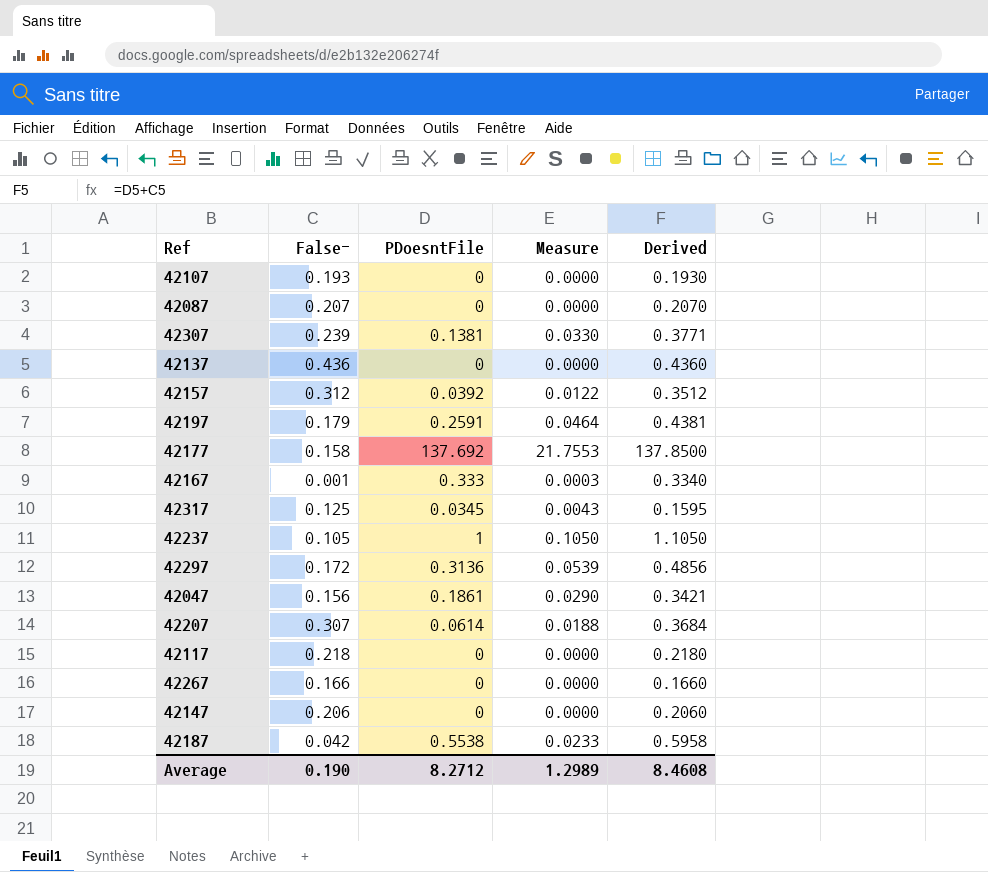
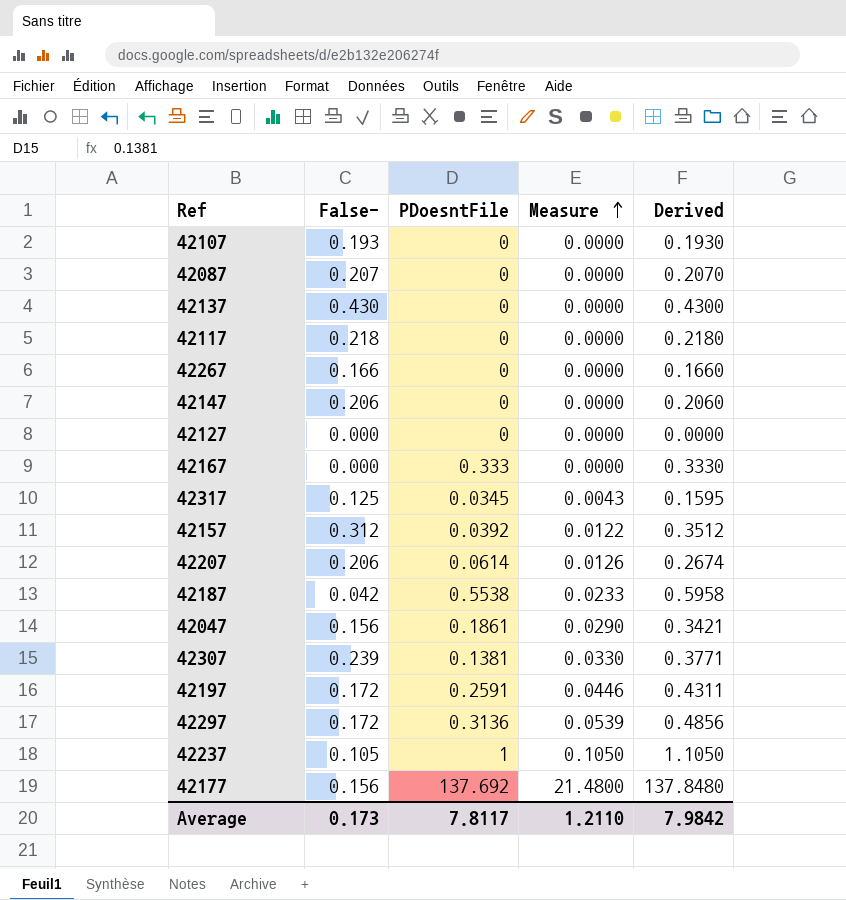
row order: none -> Measure ascending
42137 | False-: 0.436 -> 0.430
42137 | Derived: 0.4360 -> 0.4300
row 42127: none -> 0.000 | 0 | 0.0000 | 0.0000
42167 | False-: 0.001 -> 0.000
42167 | Measure: 0.0003 -> 0.0000
42167 | Derived: 0.3340 -> 0.3330
42207 | False-: 0.307 -> 0.206
42207 | Measure: 0.0188 -> 0.0126
42207 | Derived: 0.3684 -> 0.2674
42197 | False-: 0.179 -> 0.172
42197 | Measure: 0.0464 -> 0.0446
42197 | Derived: 0.4381 -> 0.4311
42177 | False-: 0.158 -> 0.156
42177 | Measure: 21.7553 -> 21.4800
42177 | Derived: 137.8500 -> 137.8480
Average | False-: 0.190 -> 0.173
Average | PDoesntFile: 8.2712 -> 7.8117
Average | Measure: 1.2989 -> 1.2110
Average | Derived: 8.4608 -> 7.9842

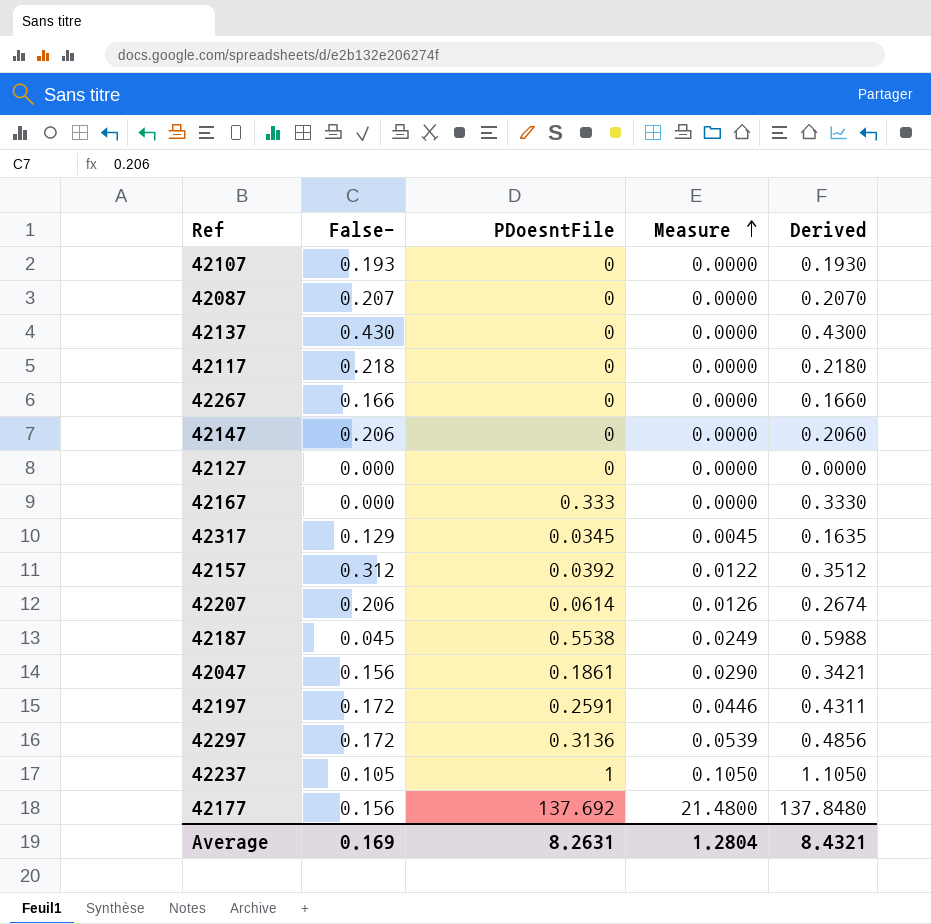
row 42307: 0.239 | 0.1381 | 0.0330 | 0.3771 -> none
42317 | False-: 0.125 -> 0.129
42317 | Measure: 0.0043 -> 0.0045
42317 | Derived: 0.1595 -> 0.1635
42187 | False-: 0.042 -> 0.045
42187 | Measure: 0.0233 -> 0.0249
42187 | Derived: 0.5958 -> 0.5988
Average | False-: 0.173 -> 0.169
Average | PDoesntFile: 7.8117 -> 8.2631
Average | Measure: 1.2110 -> 1.2804
Average | Derived: 7.9842 -> 8.4321

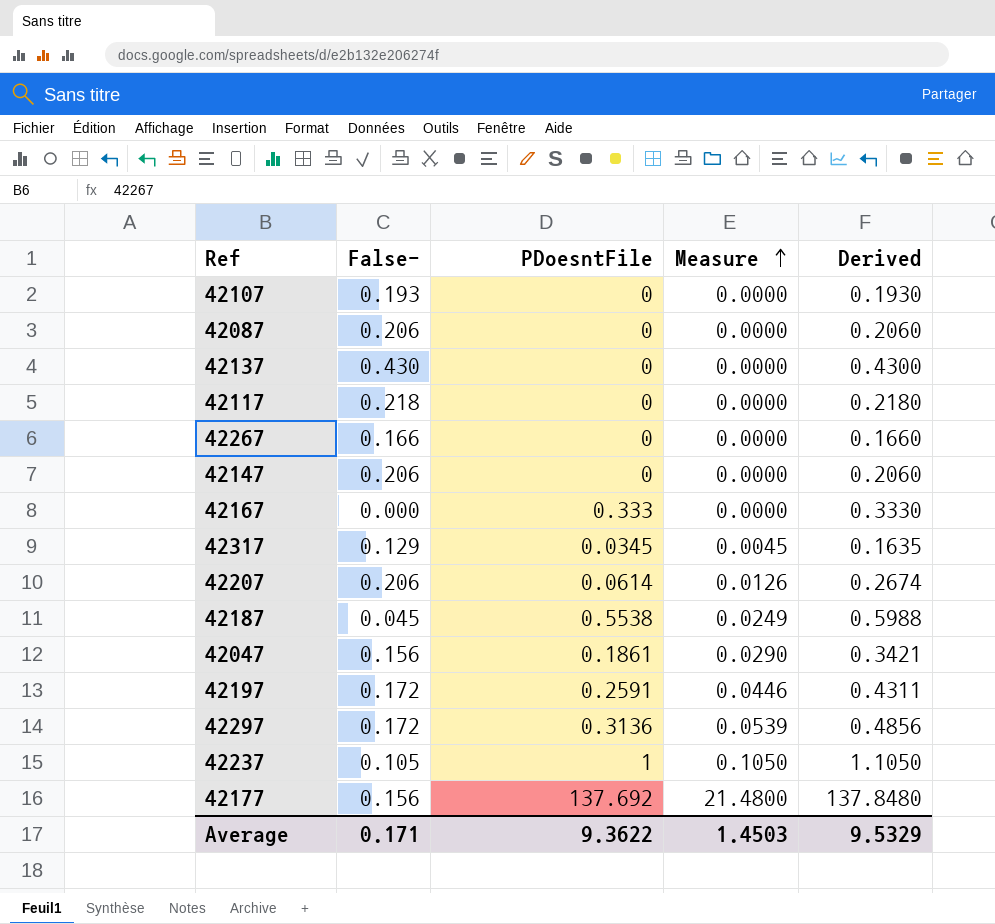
row 42127: 0.000 | 0 | 0.0000 | 0.0000 -> none
row 42157: 0.312 | 0.0392 | 0.0122 | 0.3512 -> none
42087 | False-: 0.207 -> 0.206
42087 | Derived: 0.2070 -> 0.2060
Average | False-: 0.169 -> 0.171
Average | PDoesntFile: 8.2631 -> 9.3622
Average | Measure: 1.2804 -> 1.4503
Average | Derived: 8.4321 -> 9.5329

